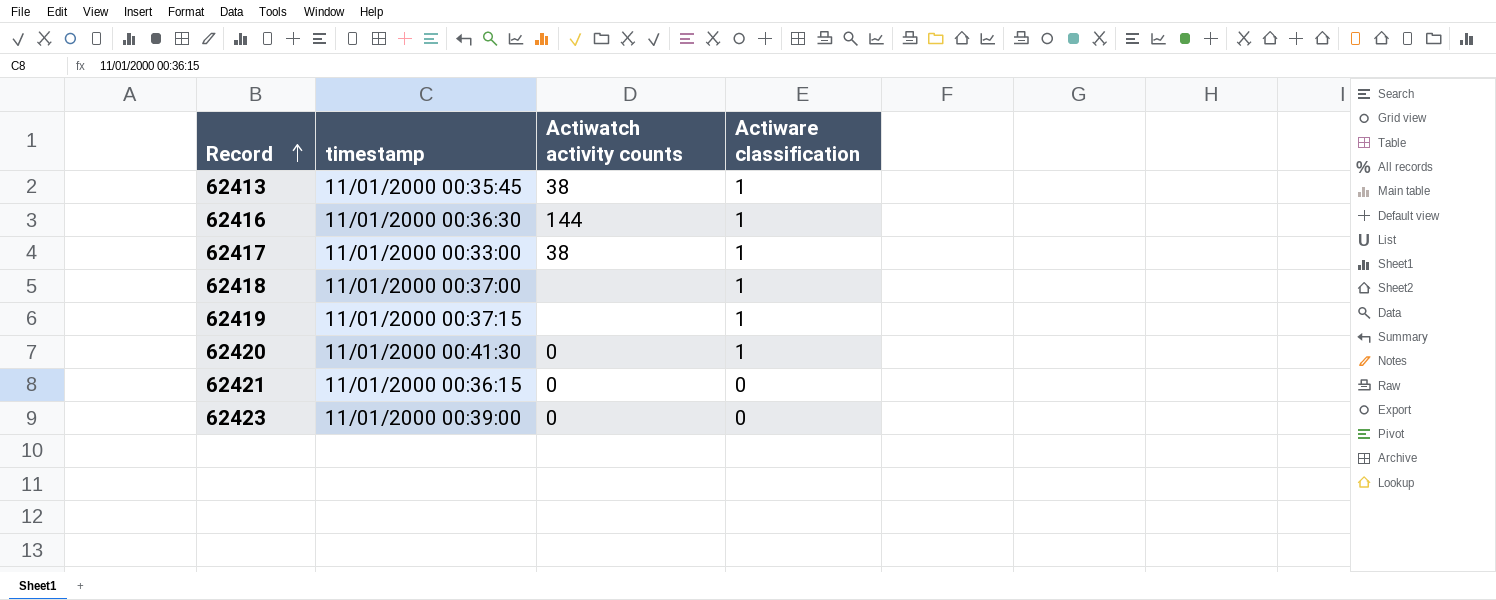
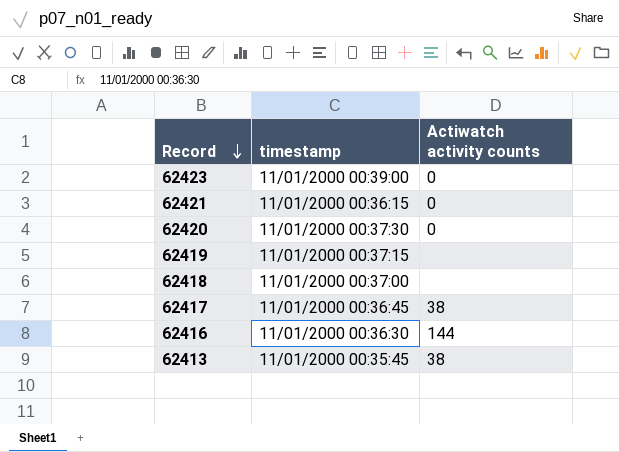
row order: Record ascending -> Record descending
column Actiware classification | position: 4 -> none
62420 | timestamp: 11/01/2000 00:41:30 -> 11/01/2000 00:37:30
62417 | timestamp: 11/01/2000 00:33:00 -> 11/01/2000 00:36:45

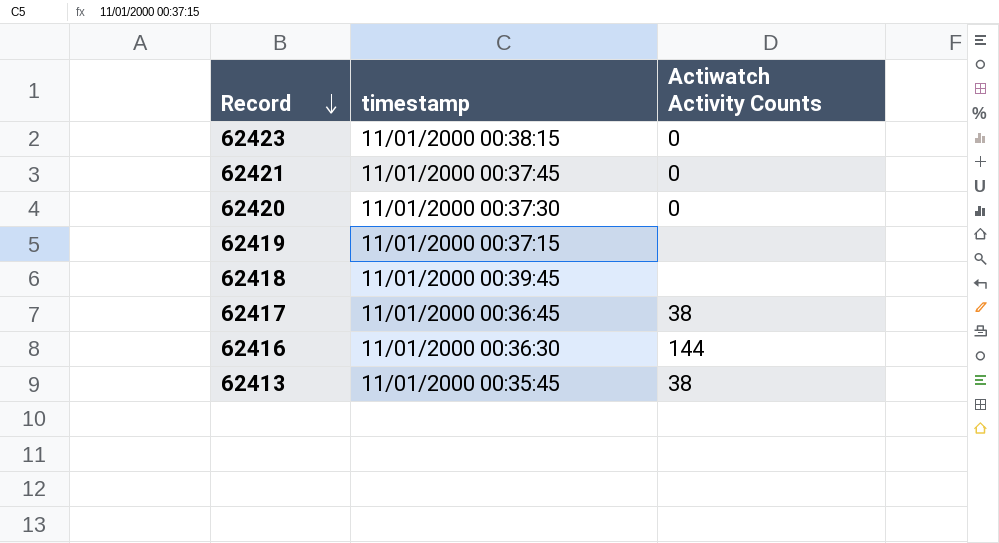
column name: Actiwatch activity counts -> Actiwatch Activity Counts
62423 | timestamp: 11/01/2000 00:39:00 -> 11/01/2000 00:38:15
62421 | timestamp: 11/01/2000 00:36:15 -> 11/01/2000 00:37:45
62418 | timestamp: 11/01/2000 00:37:00 -> 11/01/2000 00:39:45

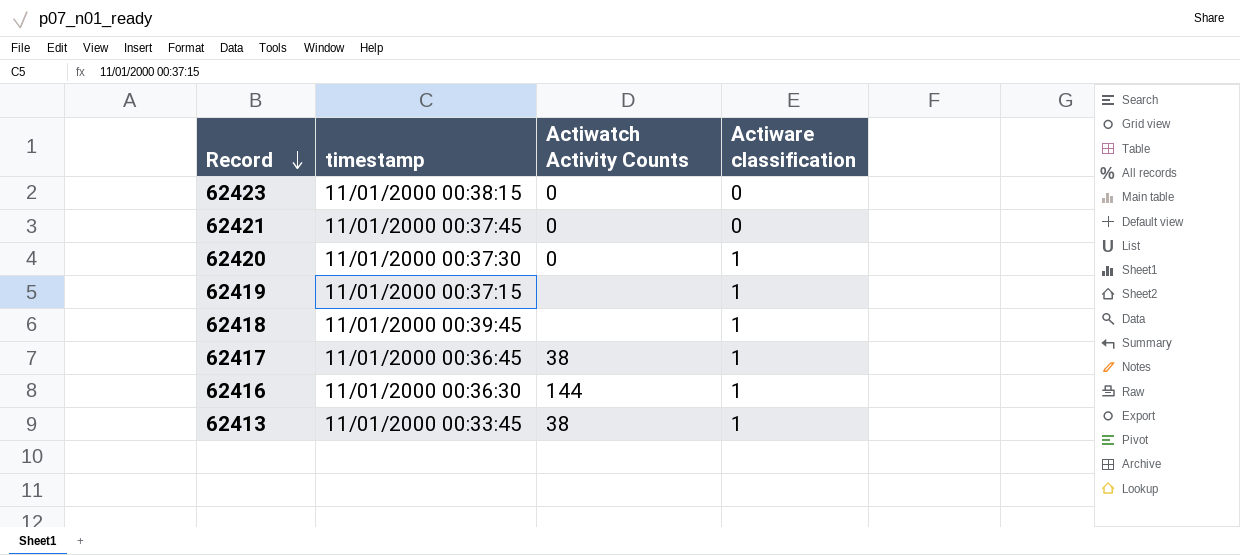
column Actiware classification | position: none -> 4
62413 | timestamp: 11/01/2000 00:35:45 -> 11/01/2000 00:33:45

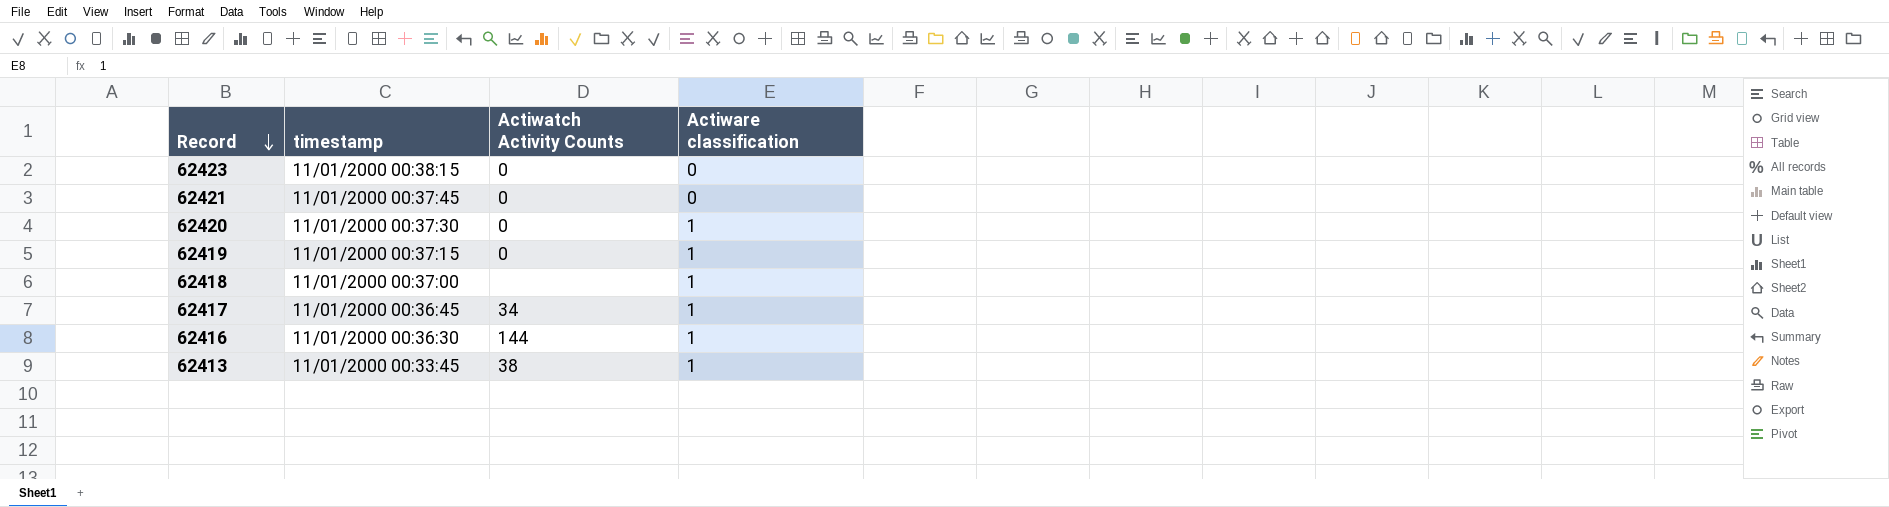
62419 | Actiwatch Activity Counts: none -> 0
62418 | timestamp: 11/01/2000 00:39:45 -> 11/01/2000 00:37:00
62417 | Actiwatch Activity Counts: 38 -> 34

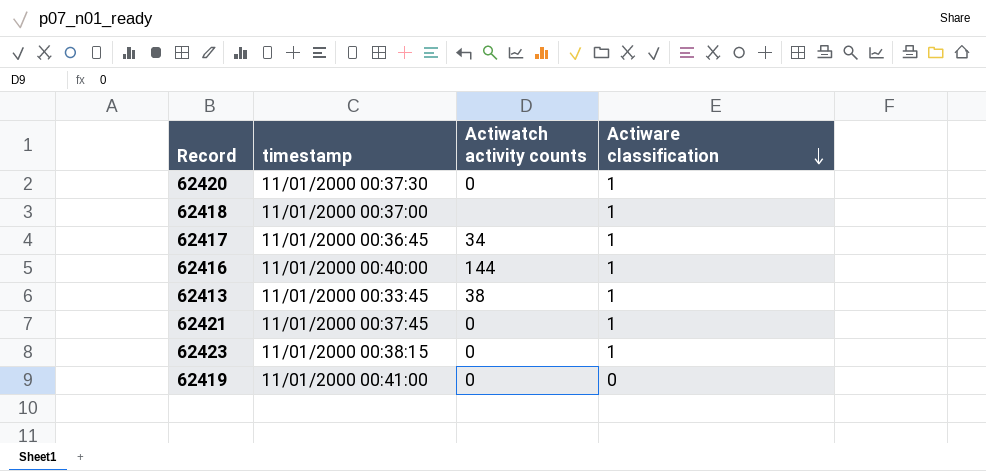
row order: Record descending -> Actiware classification descending
column name: Actiwatch Activity Counts -> Actiwatch activity counts
62416 | timestamp: 11/01/2000 00:36:30 -> 11/01/2000 00:40:00
62421 | Actiware classification: 0 -> 1
62423 | Actiware classification: 0 -> 1
62419 | timestamp: 11/01/2000 00:37:15 -> 11/01/2000 00:41:00
62419 | Actiware classification: 1 -> 0

